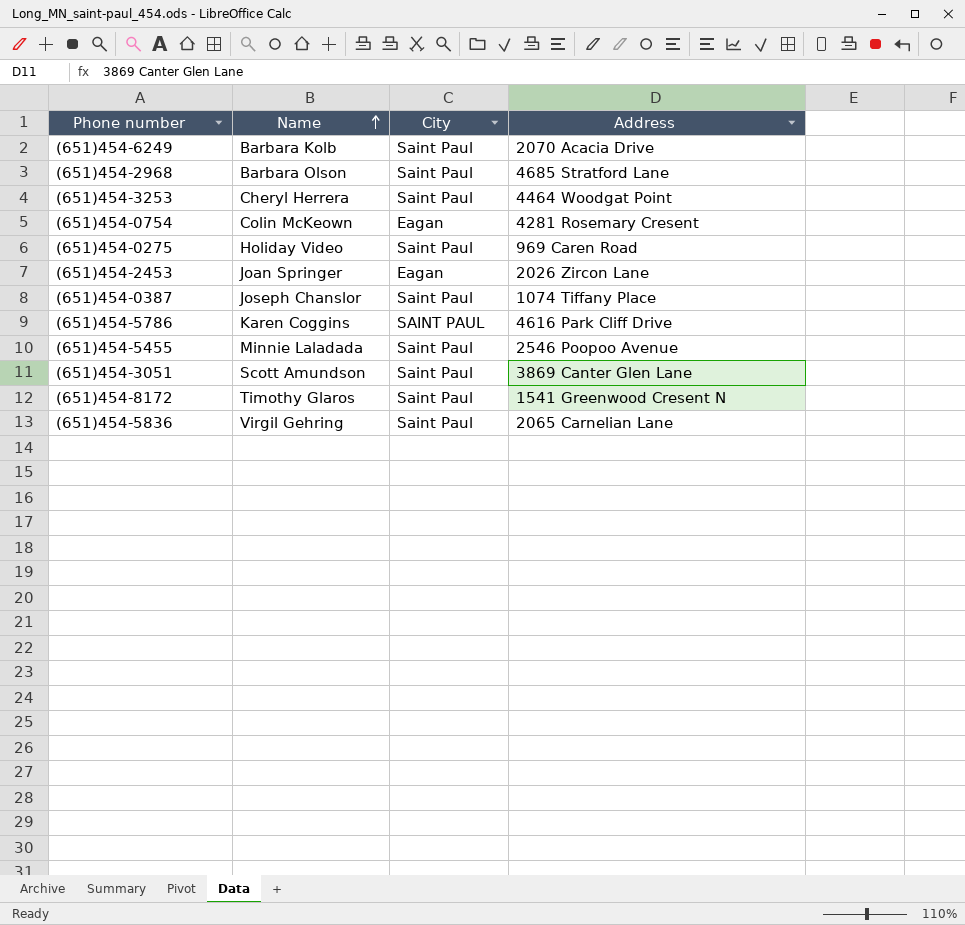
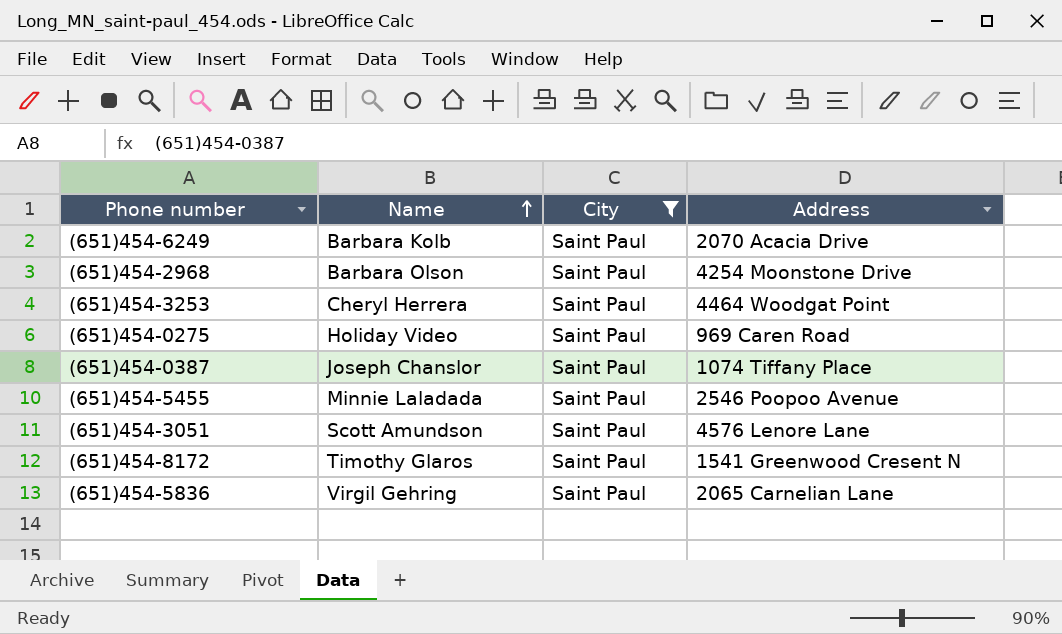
filter: none -> City = Saint Paul
(651)454-2968 | Address: 4685 Stratford Lane -> 4254 Moonstone Drive
(651)454-3051 | Address: 3869 Canter Glen Lane -> 4576 Lenore Lane

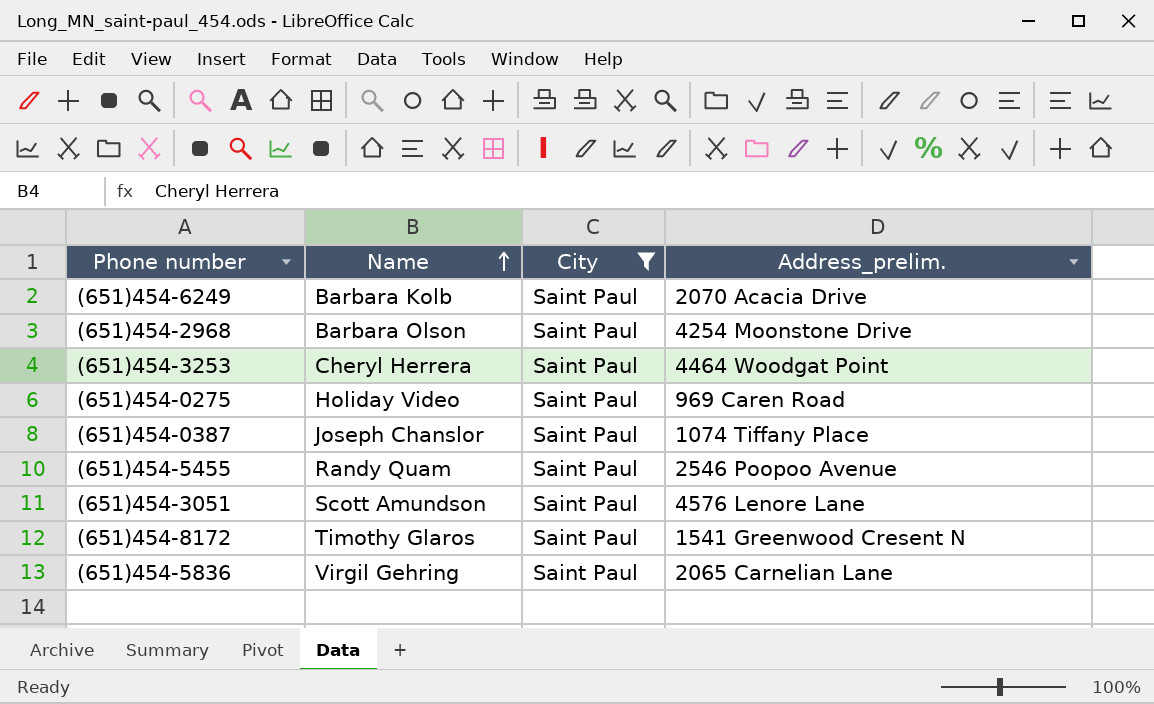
column name: Address -> Address_prelim.
(651)454-5455 | Name: Minnie Laladada -> Randy Quam

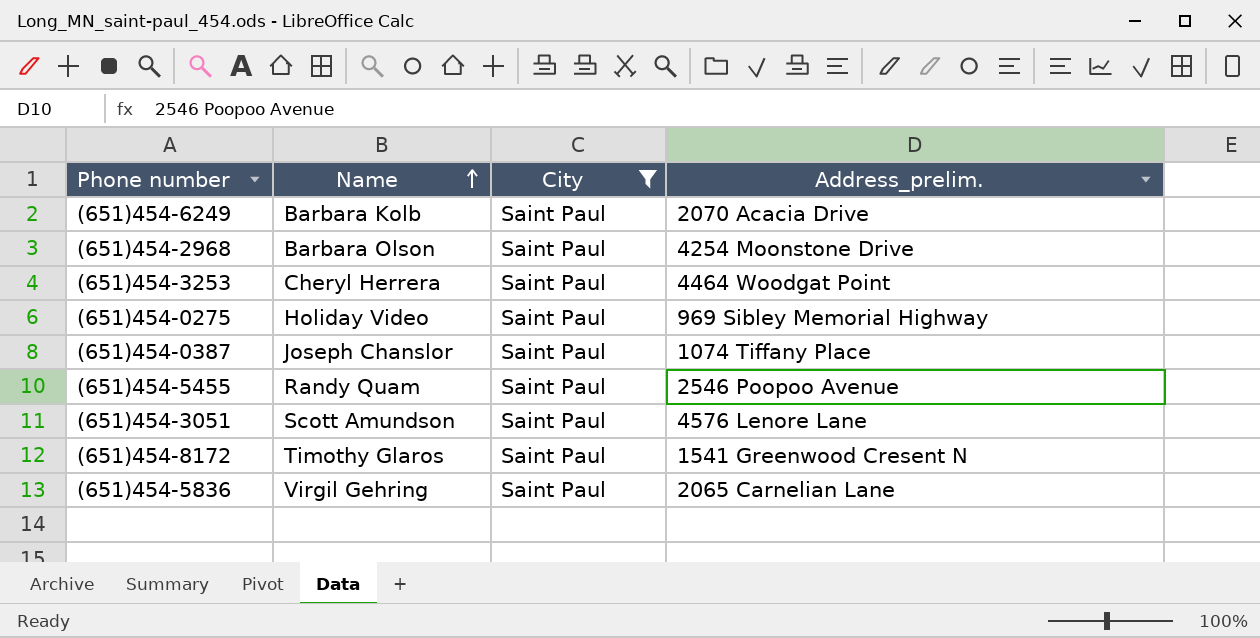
(651)454-0275 | Address_prelim.: 969 Caren Road -> 969 Sibley Memorial Highway

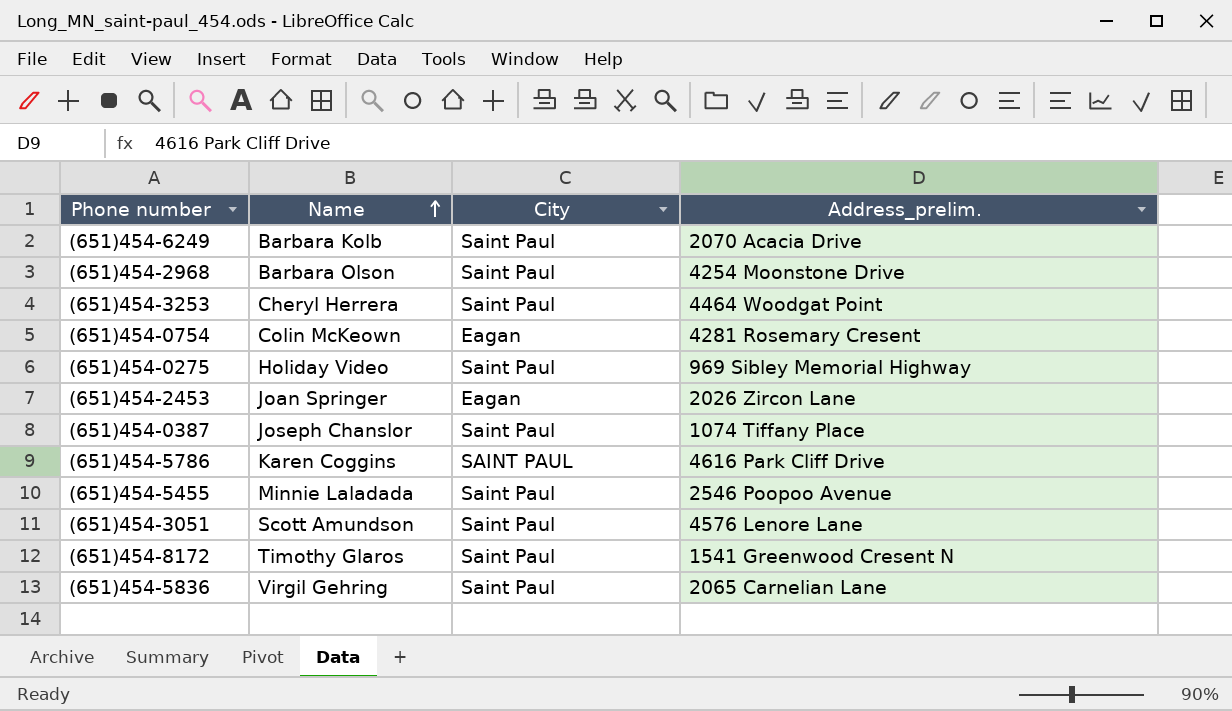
filter: City = Saint Paul -> none
(651)454-5455 | Name: Randy Quam -> Minnie Laladada

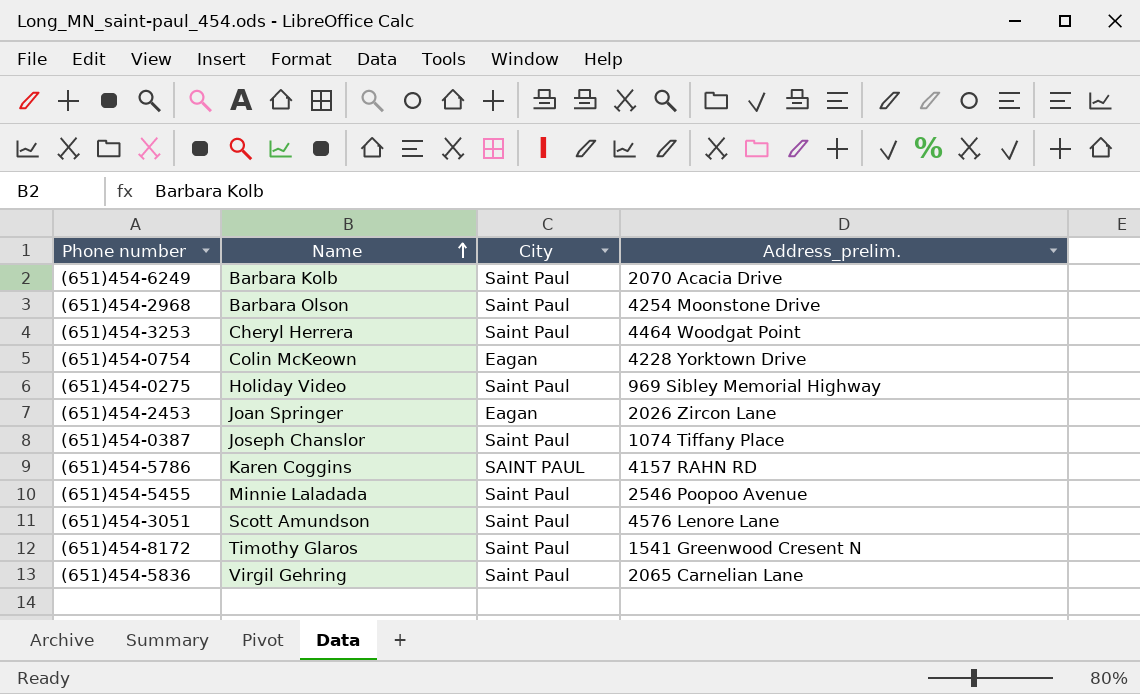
(651)454-0754 | Address_prelim.: 4281 Rosemary Cresent -> 4228 Yorktown Drive
(651)454-5786 | Address_prelim.: 4616 Park Cliff Drive -> 4157 RAHN RD

